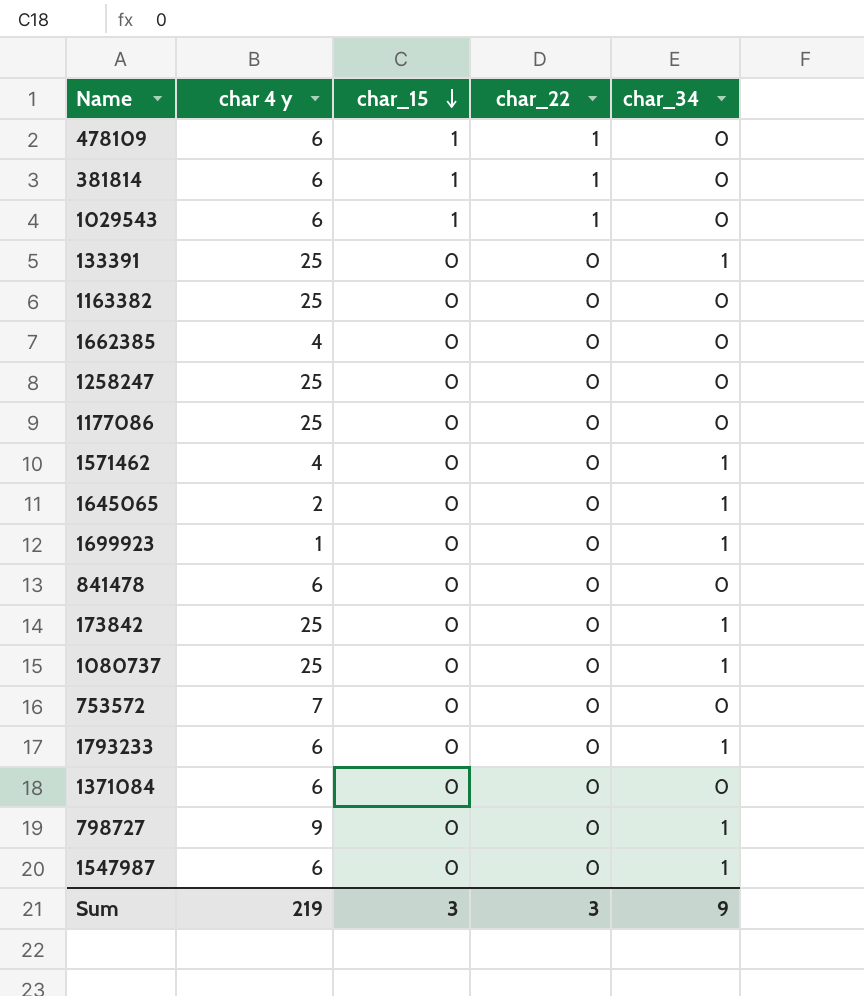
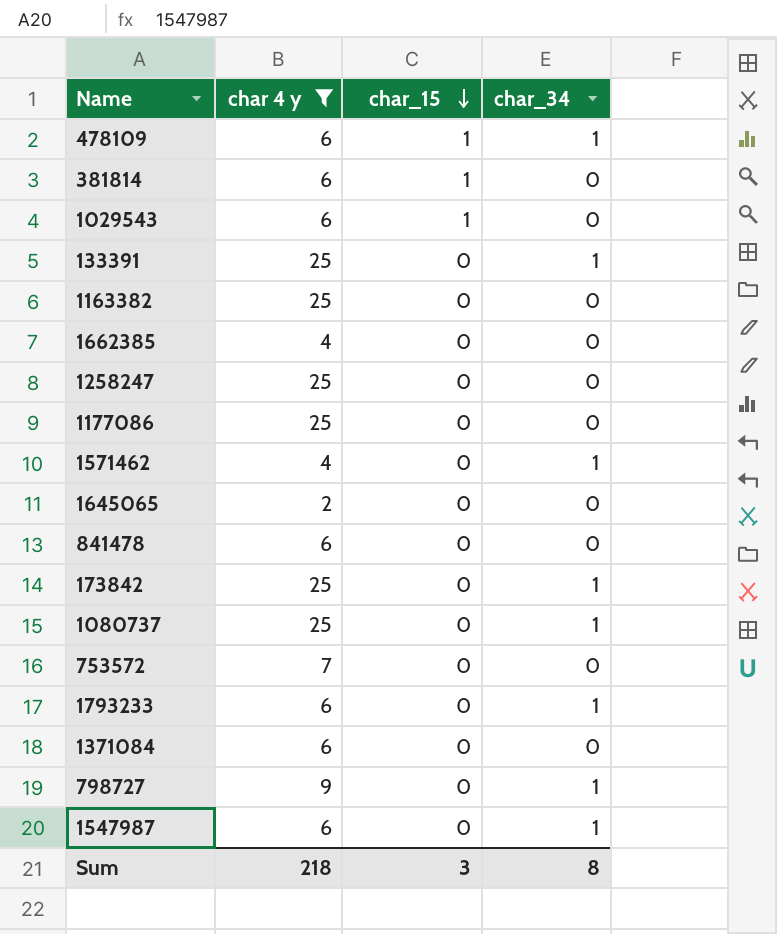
filter: none -> char 4 y != 1
column char_22 | position: 4 -> none
478109 | char_34: 0 -> 1
1645065 | char_34: 1 -> 0
Sum | char 4 y: 219 -> 218
Sum | char_34: 9 -> 8

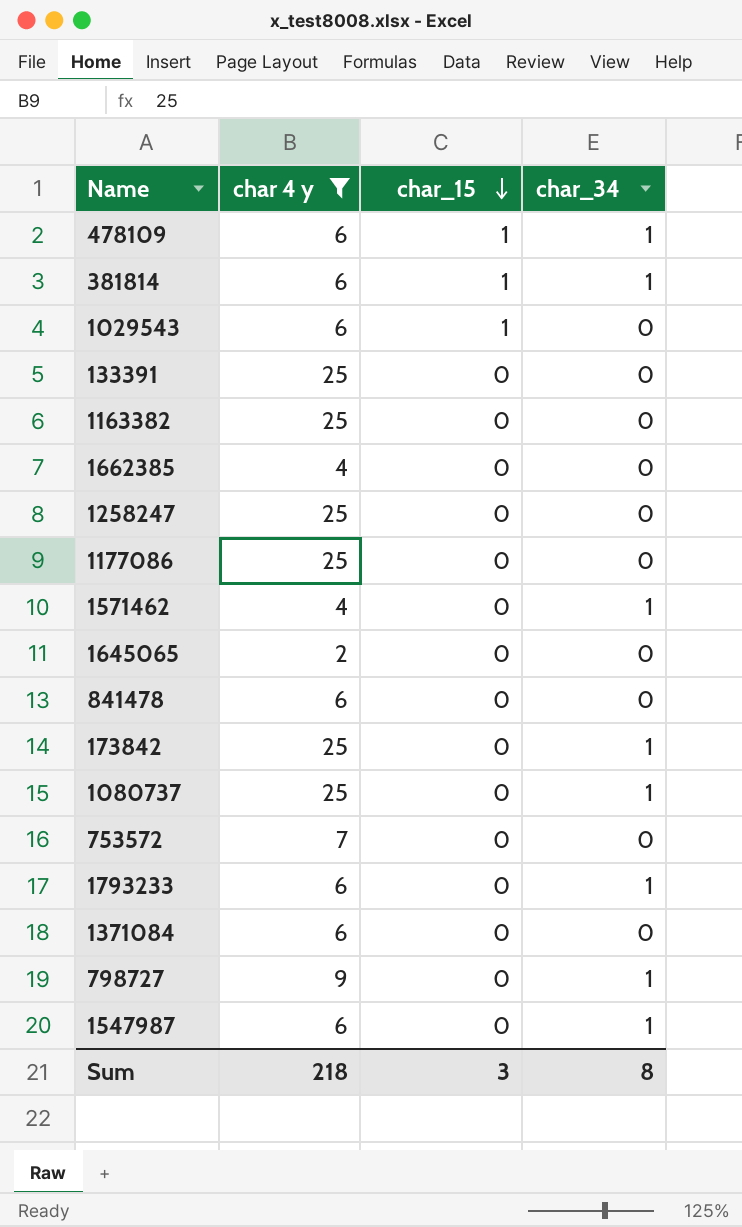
381814 | char_34: 0 -> 1
133391 | char_34: 1 -> 0

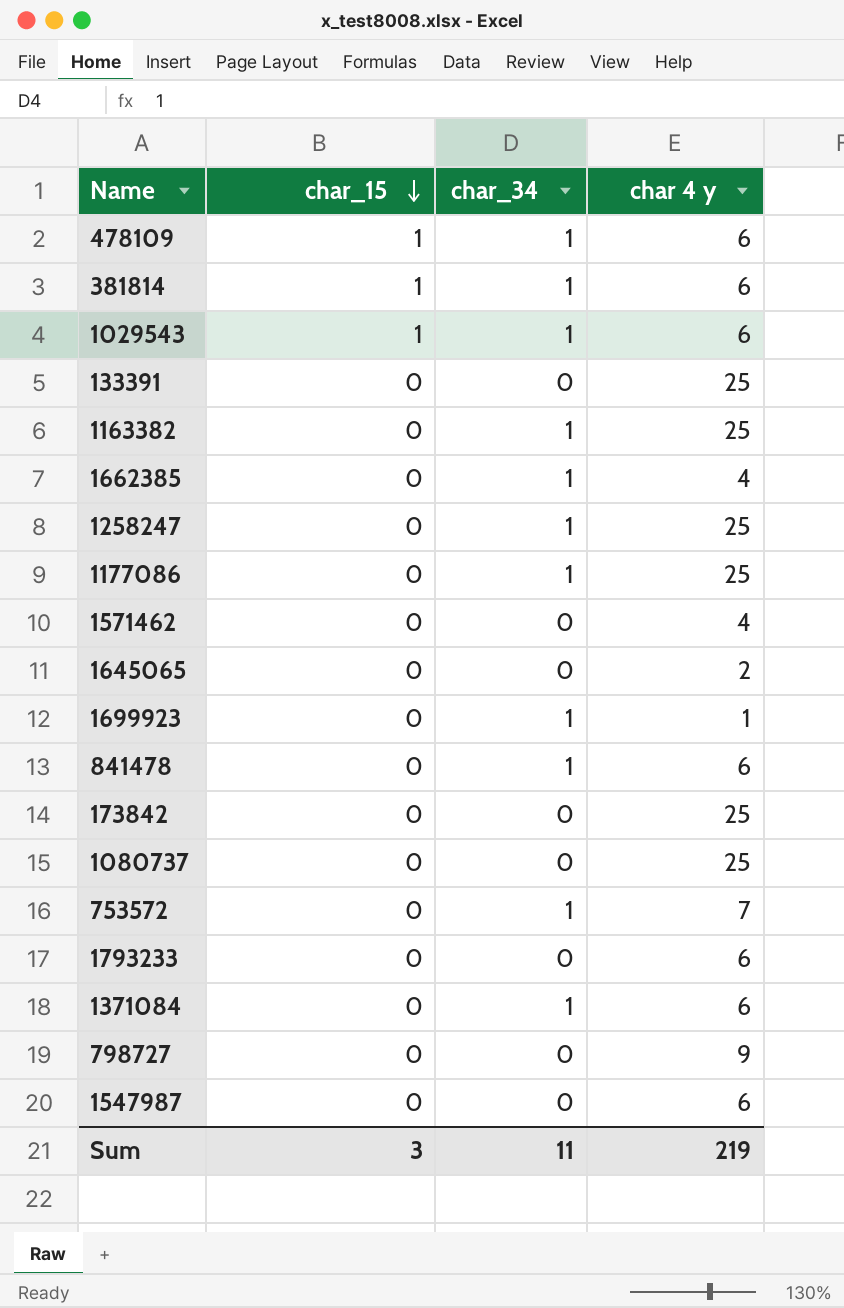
filter: char 4 y != 1 -> none
column char 4 y | position: 2 -> 4
1029543 | char_34: 0 -> 1
1163382 | char_34: 0 -> 1
1662385 | char_34: 0 -> 1
1258247 | char_34: 0 -> 1
1177086 | char_34: 0 -> 1
1571462 | char_34: 1 -> 0
841478 | char_34: 0 -> 1
173842 | char_34: 1 -> 0
1080737 | char_34: 1 -> 0
753572 | char_34: 0 -> 1
1793233 | char_34: 1 -> 0
1371084 | char_34: 0 -> 1
798727 | char_34: 1 -> 0
1547987 | char_34: 1 -> 0
Sum | char_34: 8 -> 11
Sum | char 4 y: 218 -> 219

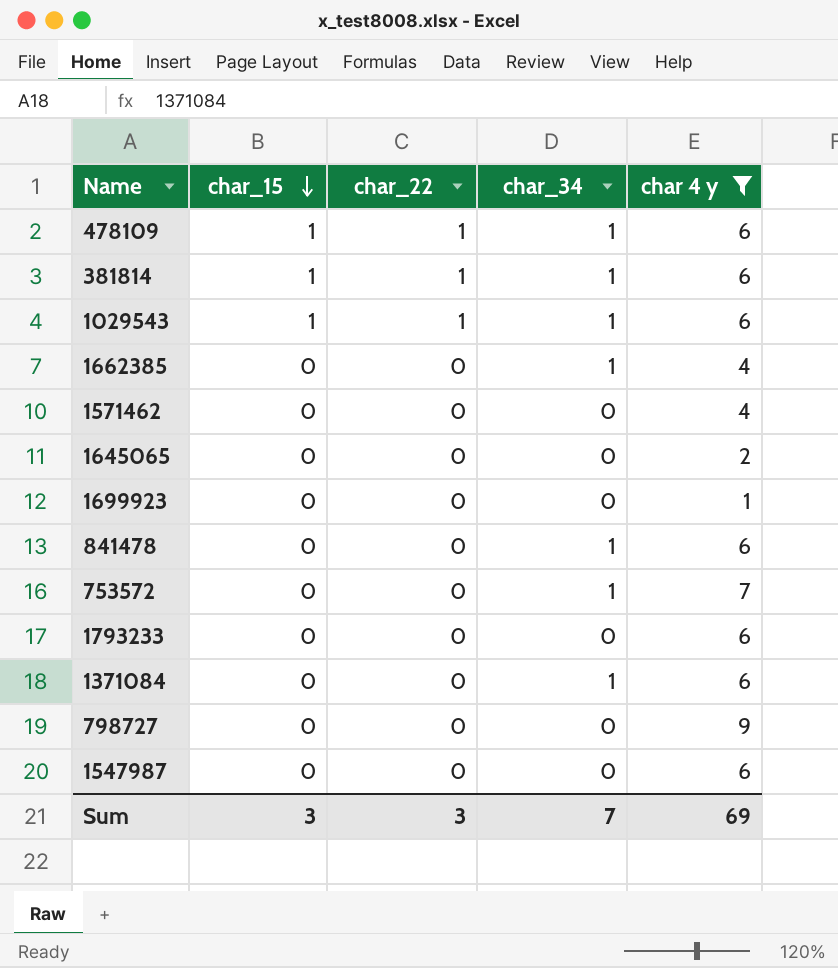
filter: none -> char 4 y != 25
column char_22 | position: none -> 3
1699923 | char_34: 1 -> 0
Sum | char_34: 11 -> 7
Sum | char 4 y: 219 -> 69

